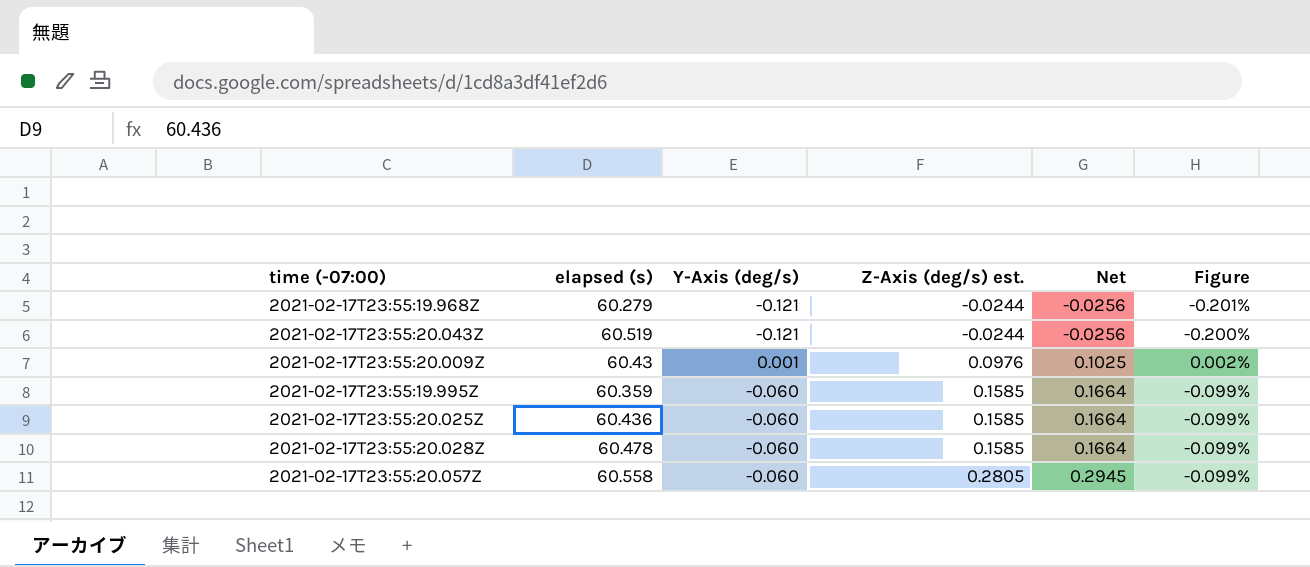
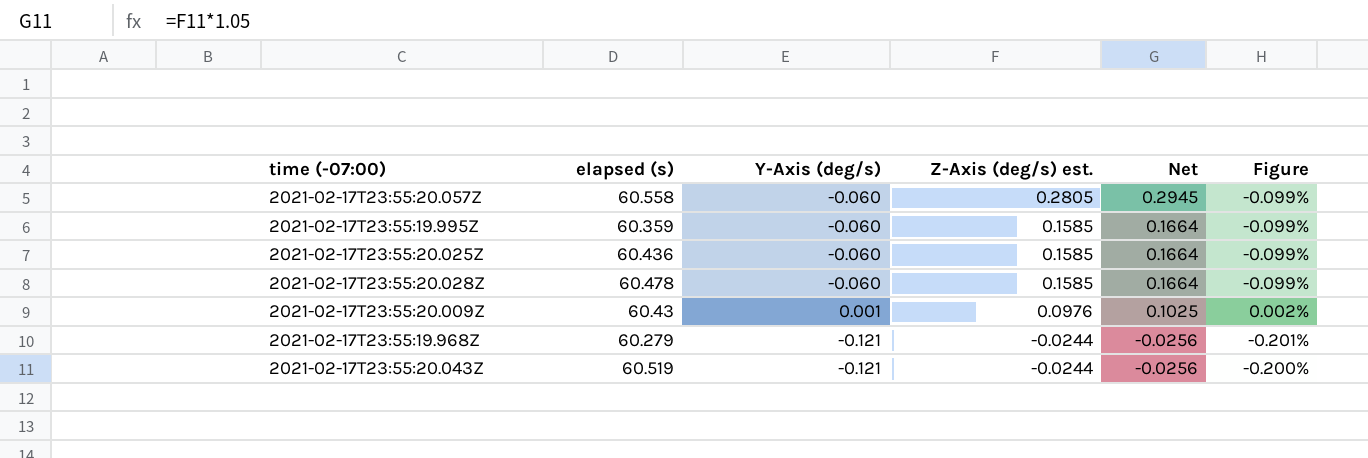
row order: Z-Axis (deg/s) est. ascending -> Z-Axis (deg/s) est. descending

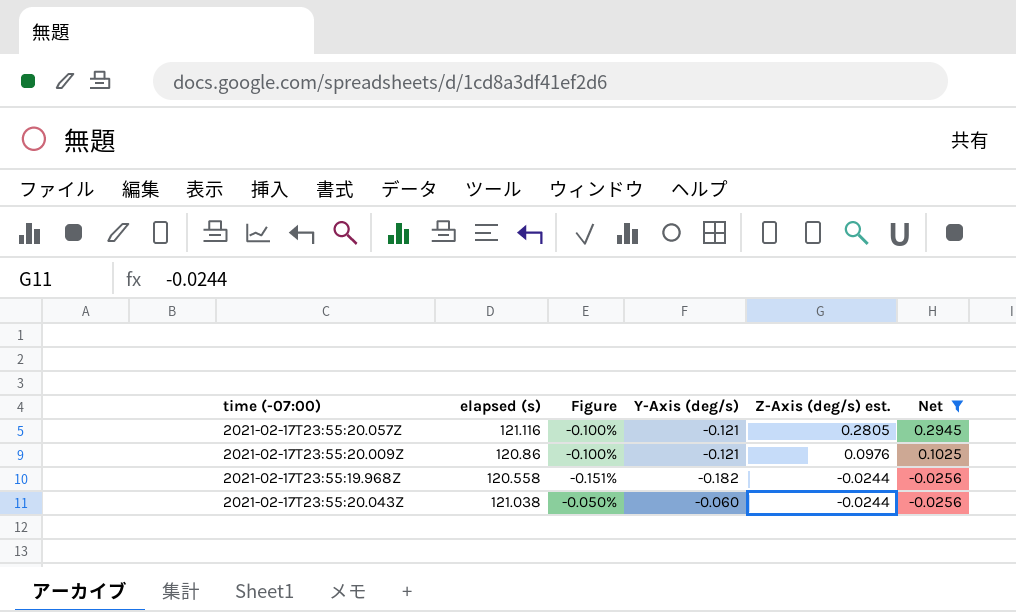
filter: none -> Net != 0.1664
column Figure | position: 6 -> 3
2021-02-17T23:55:20.057Z | elapsed (s): 60.558 -> 121.116
2021-02-17T23:55:20.057Z | Figure: -0.099% -> -0.100%
2021-02-17T23:55:20.057Z | Y-Axis (deg/s): -0.060 -> -0.121
2021-02-17T23:55:20.009Z | elapsed (s): 60.43 -> 120.86
2021-02-17T23:55:20.009Z | Figure: 0.002% -> -0.100%
2021-02-17T23:55:20.009Z | Y-Axis (deg/s): 0.001 -> -0.121
2021-02-17T23:55:19.968Z | elapsed (s): 60.279 -> 120.558
2021-02-17T23:55:19.968Z | Figure: -0.201% -> -0.151%
2021-02-17T23:55:19.968Z | Y-Axis (deg/s): -0.121 -> -0.182
2021-02-17T23:55:20.043Z | elapsed (s): 60.519 -> 121.038
2021-02-17T23:55:20.043Z | Figure: -0.200% -> -0.050%
2021-02-17T23:55:20.043Z | Y-Axis (deg/s): -0.121 -> -0.060

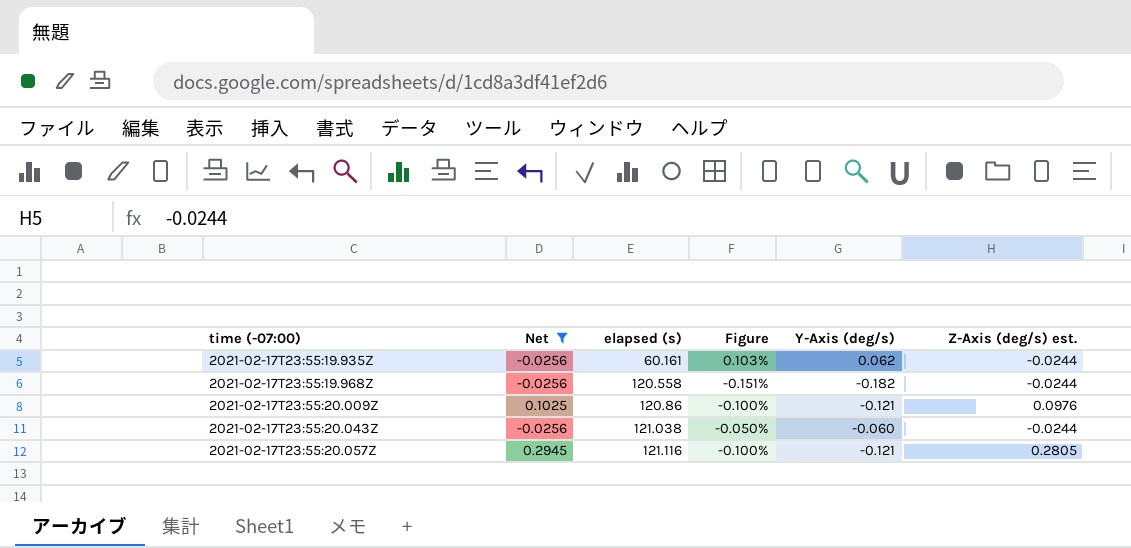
row order: Z-Axis (deg/s) est. descending -> time (-07:00) ascending
column Net | position: 6 -> 2
row 2021-02-17T23:55:19.935Z: none -> -0.0256 | 60.161 | 0.103% | 0.062 | -0.0244

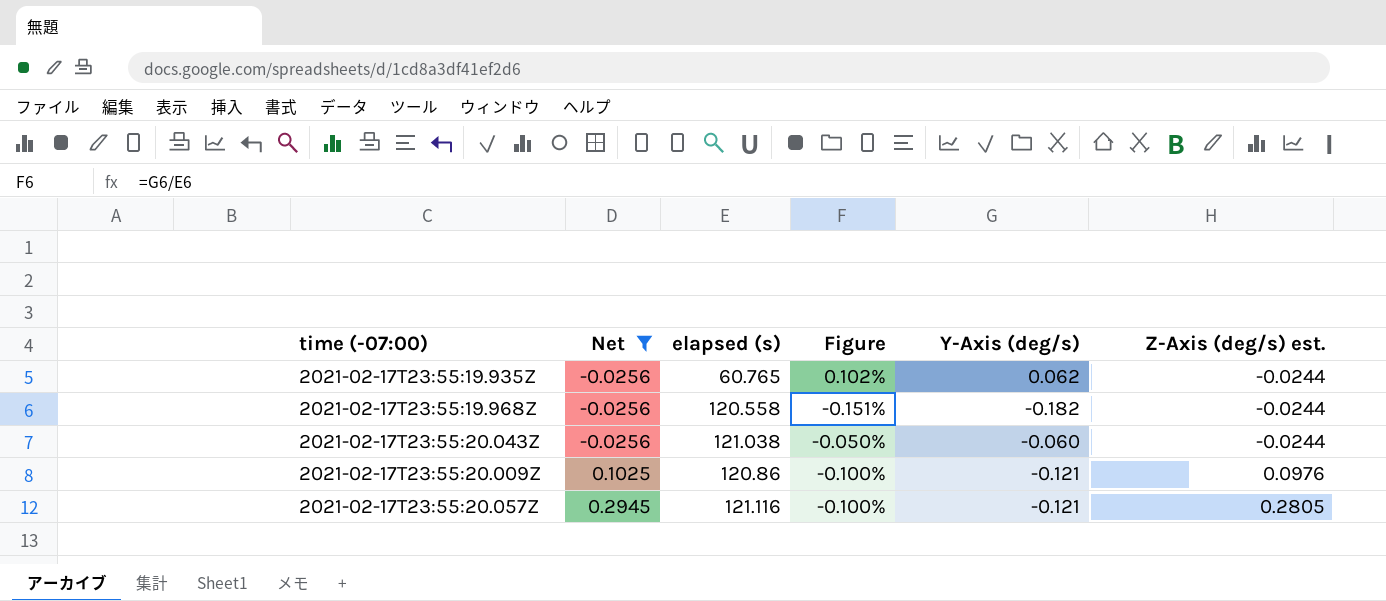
row order: time (-07:00) ascending -> Net ascending
2021-02-17T23:55:19.935Z | elapsed (s): 60.161 -> 60.765
2021-02-17T23:55:19.935Z | Figure: 0.103% -> 0.102%

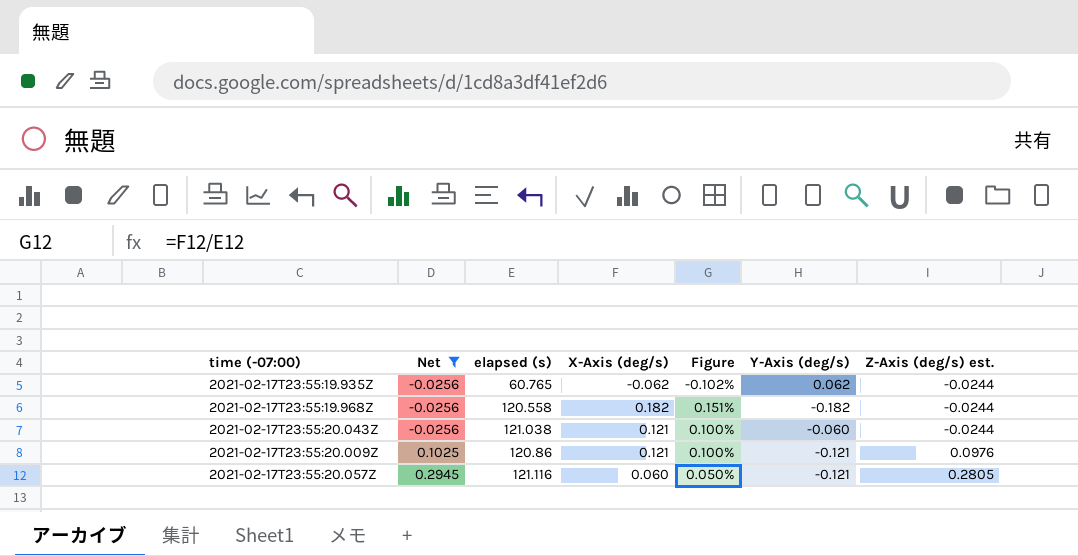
column X-Axis (deg/s) | position: none -> 4
column Figure | formula: [Y-Axis (deg/s)] / [elapsed (s)] -> [X-Axis (deg/s)] / [elapsed (s)]

